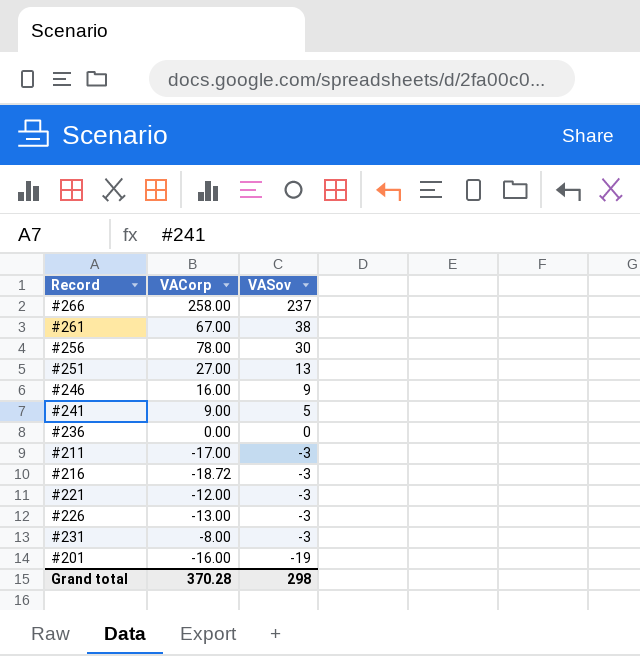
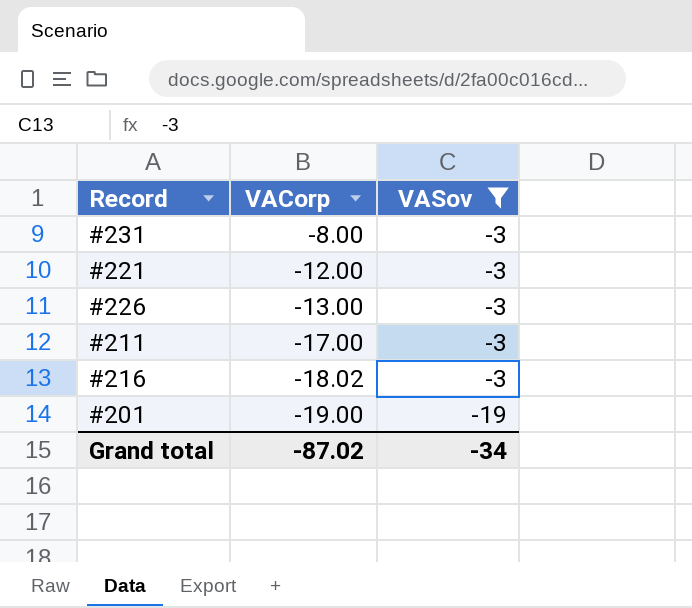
filter: none -> VASov <= -3
row order: VASov descending -> VACorp descending
#216 | VACorp: -18.72 -> -18.02
#201 | VACorp: -16.00 -> -19.00
Grand total | VACorp: 370.28 -> -87.02
Grand total | VASov: 298 -> -34

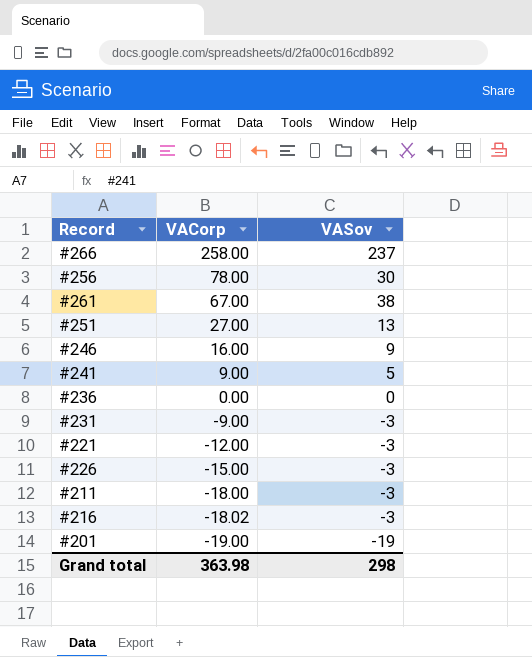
filter: VASov <= -3 -> none
#231 | VACorp: -8.00 -> -9.00
#226 | VACorp: -13.00 -> -15.00
#211 | VACorp: -17.00 -> -18.00
Grand total | VACorp: -87.02 -> 363.98
Grand total | VASov: -34 -> 298

